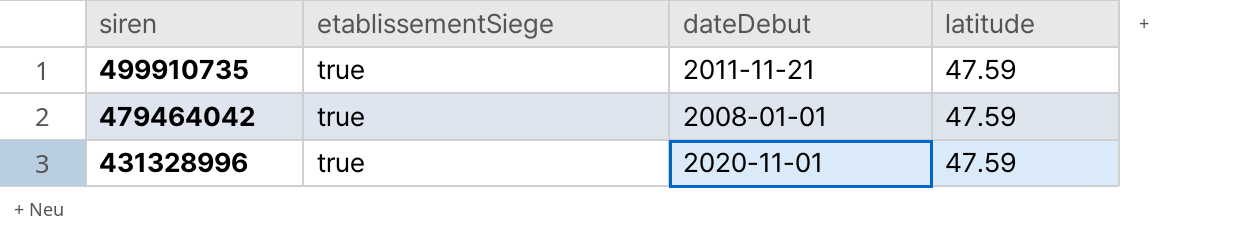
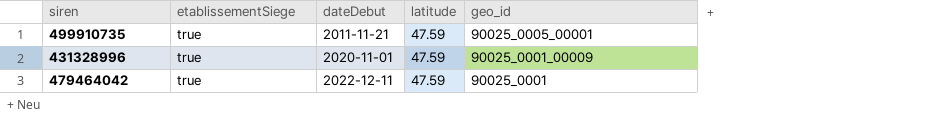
row order: siren descending -> dateDebut ascending
column geo_id | position: none -> 5
479464042 | dateDebut: 2008-01-01 -> 2022-12-11

